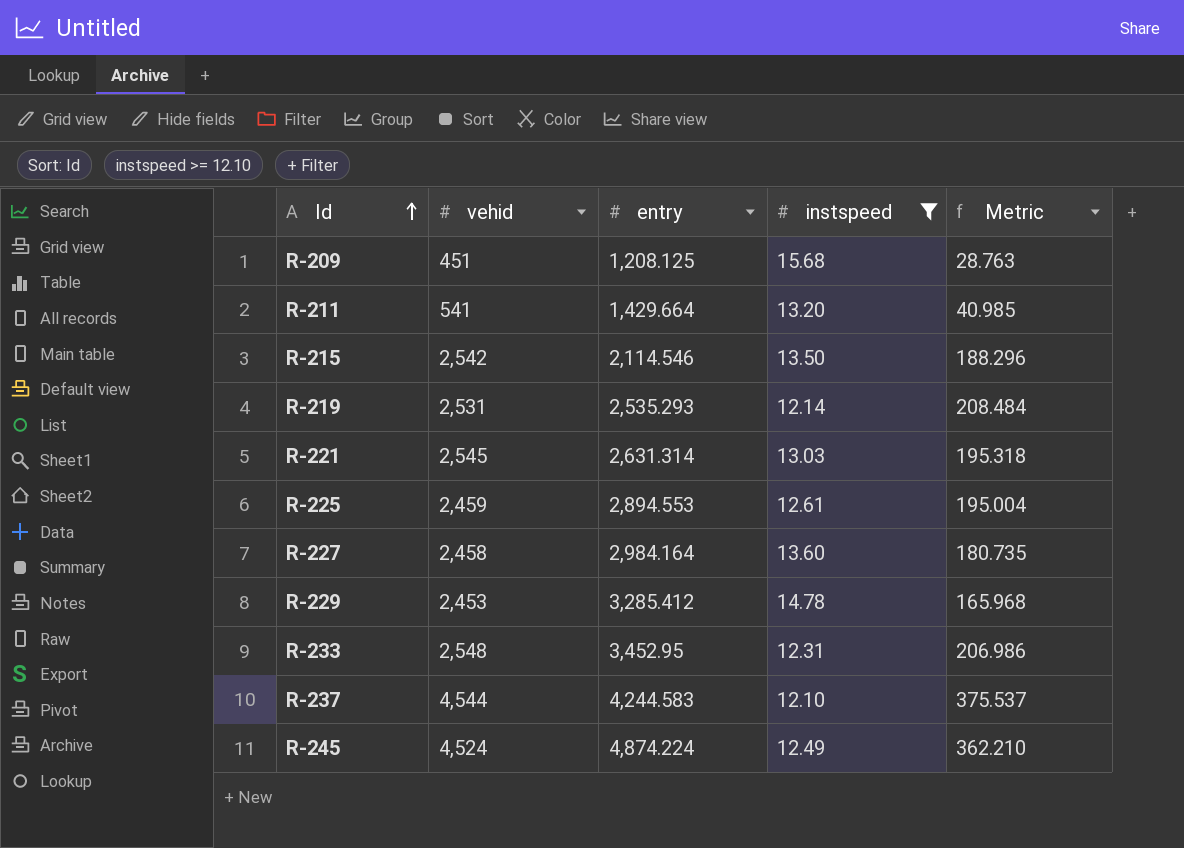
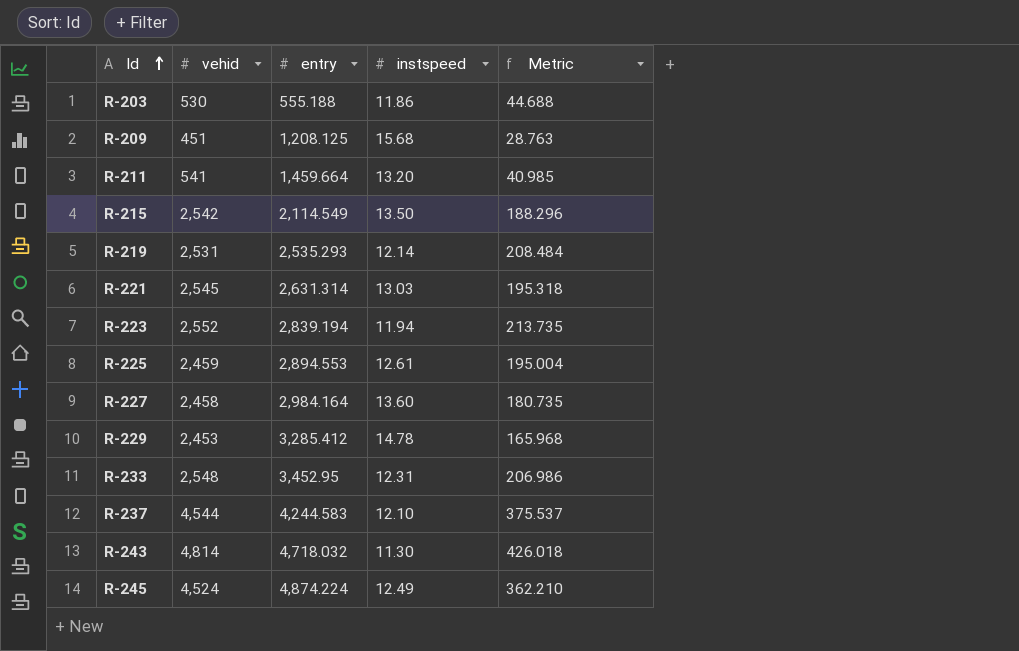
filter: instspeed >= 12.10 -> none
R-211 | entry: 1,429.664 -> 1,459.664
R-215 | entry: 2,114.546 -> 2,114.549

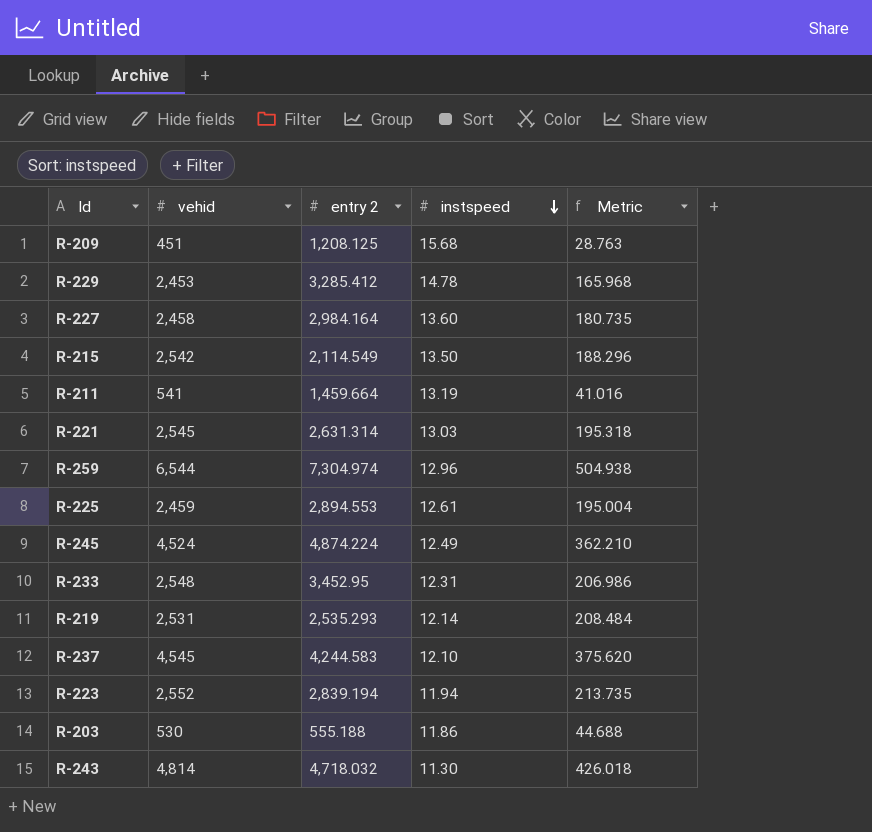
row order: Id ascending -> instspeed descending
column name: entry -> entry 2
R-211 | instspeed: 13.20 -> 13.19
R-211 | Metric: 40.985 -> 41.016
row R-259: none -> 6,544 | 7,304.974 | 12.96 | 504.938
R-237 | vehid: 4,544 -> 4,545
R-237 | Metric: 375.537 -> 375.620

